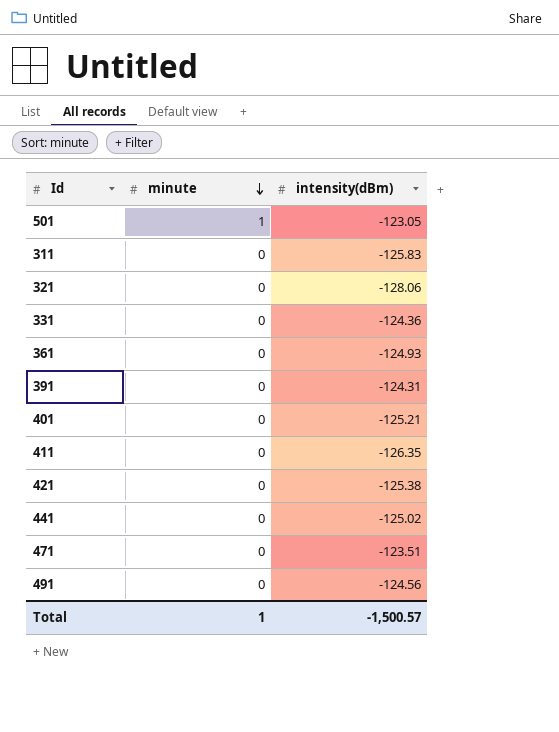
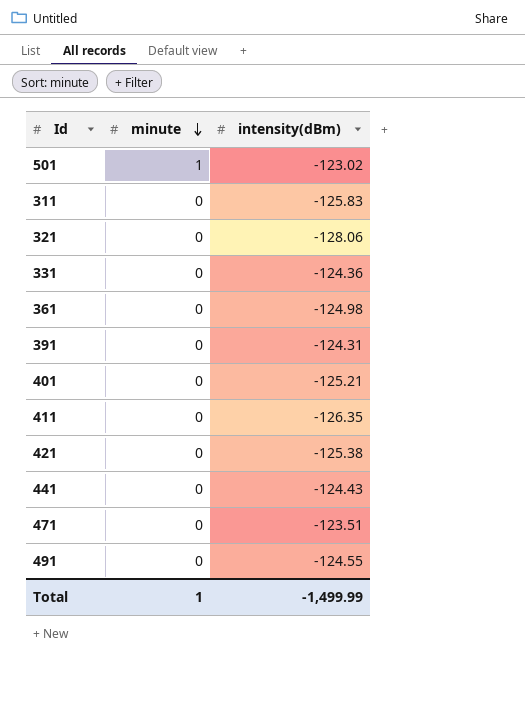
501 | intensity(dBm): -123.05 -> -123.02
361 | intensity(dBm): -124.93 -> -124.98
441 | intensity(dBm): -125.02 -> -124.43
491 | intensity(dBm): -124.56 -> -124.55
Total | intensity(dBm): -1,500.57 -> -1,499.99

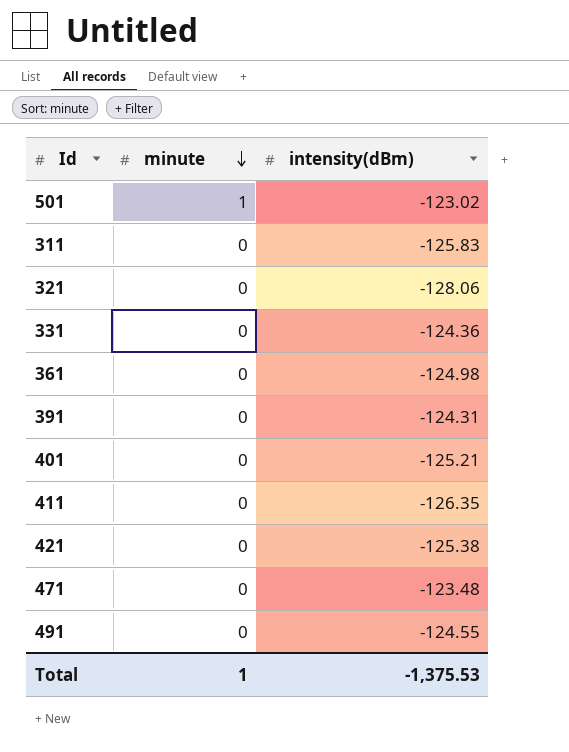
row 441: 0 | -124.43 -> none
471 | intensity(dBm): -123.51 -> -123.48
Total | intensity(dBm): -1,499.99 -> -1,375.53

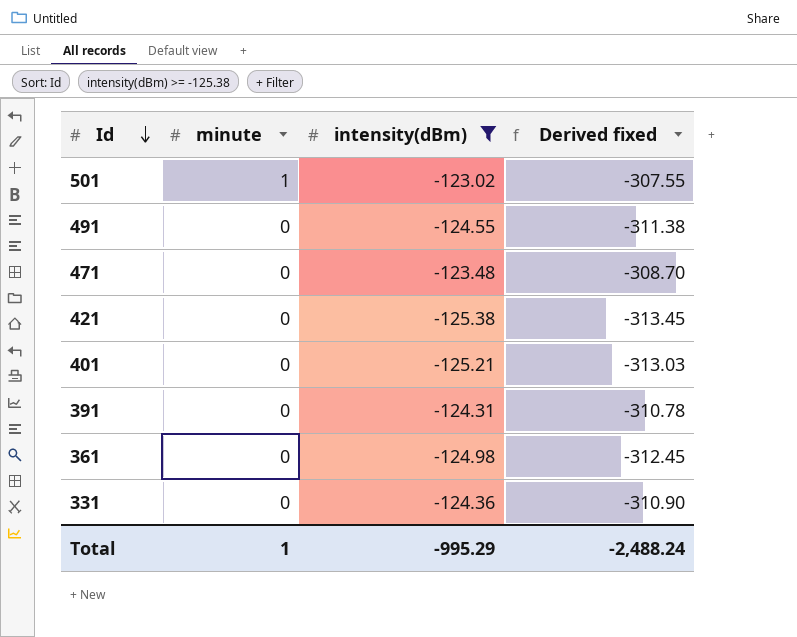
filter: none -> intensity(dBm) >= -125.38
row order: minute descending -> Id descending
column Derived fixed | formula: none -> [intensity(dBm)] * 2.5
Total | intensity(dBm): -1,375.53 -> -995.29

